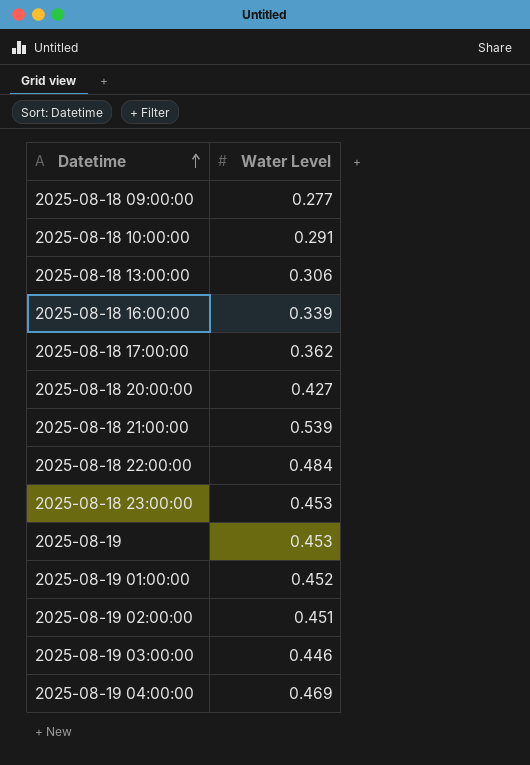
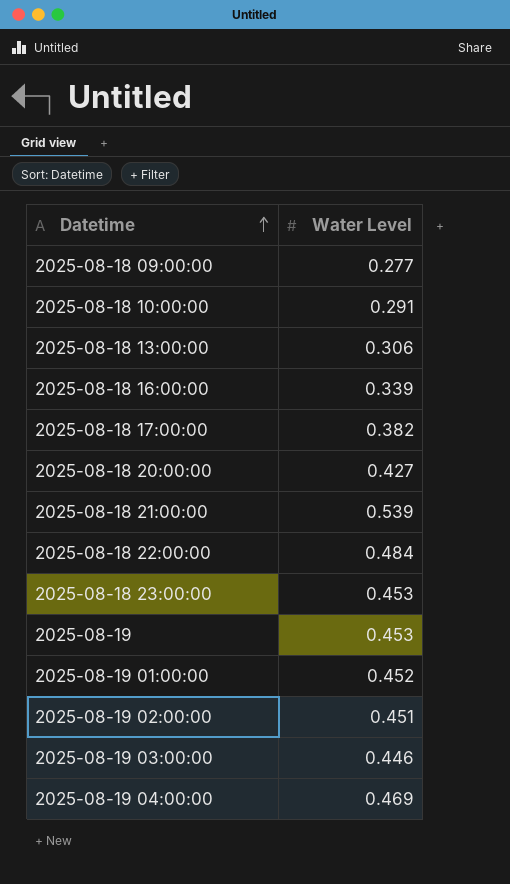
2025-08-18 17:00:00 | Water Level: 0.362 -> 0.382

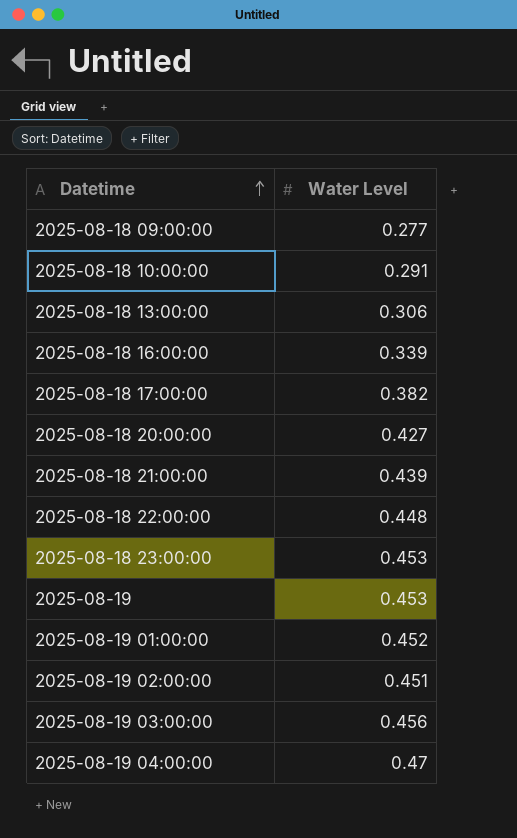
2025-08-18 21:00:00 | Water Level: 0.539 -> 0.439
2025-08-18 22:00:00 | Water Level: 0.484 -> 0.448
2025-08-19 03:00:00 | Water Level: 0.446 -> 0.456
2025-08-19 04:00:00 | Water Level: 0.469 -> 0.47

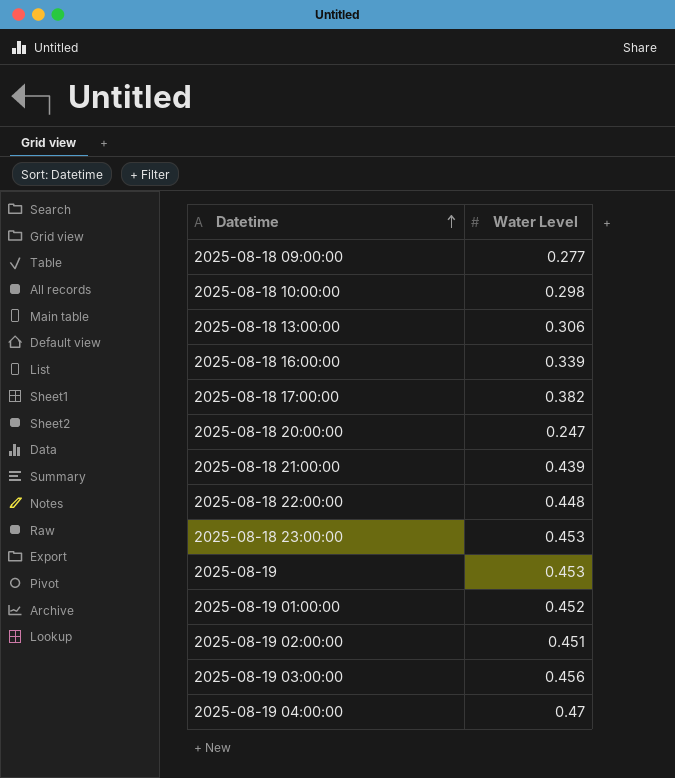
2025-08-18 10:00:00 | Water Level: 0.291 -> 0.298
2025-08-18 20:00:00 | Water Level: 0.427 -> 0.247

